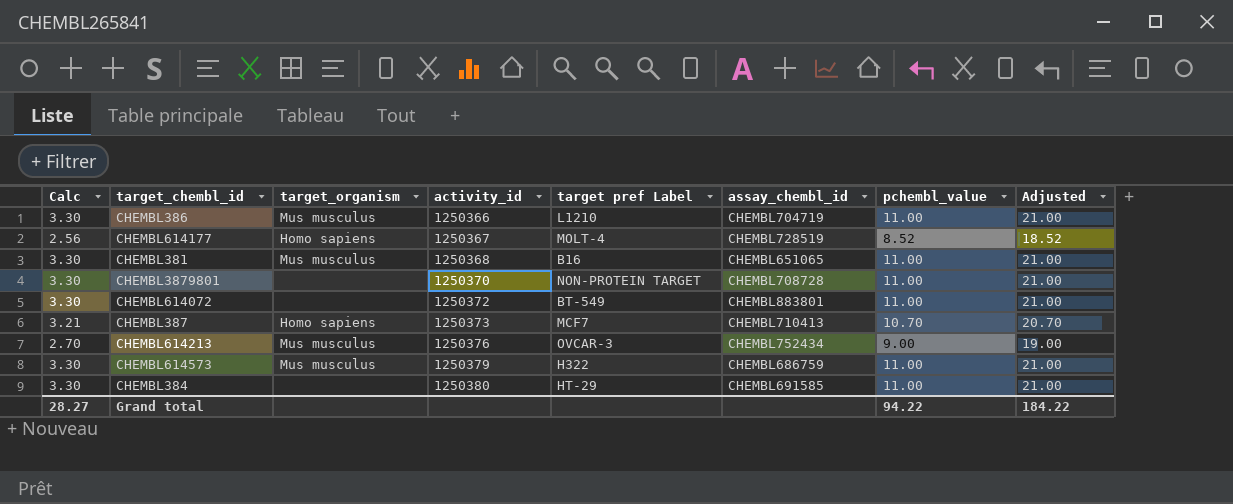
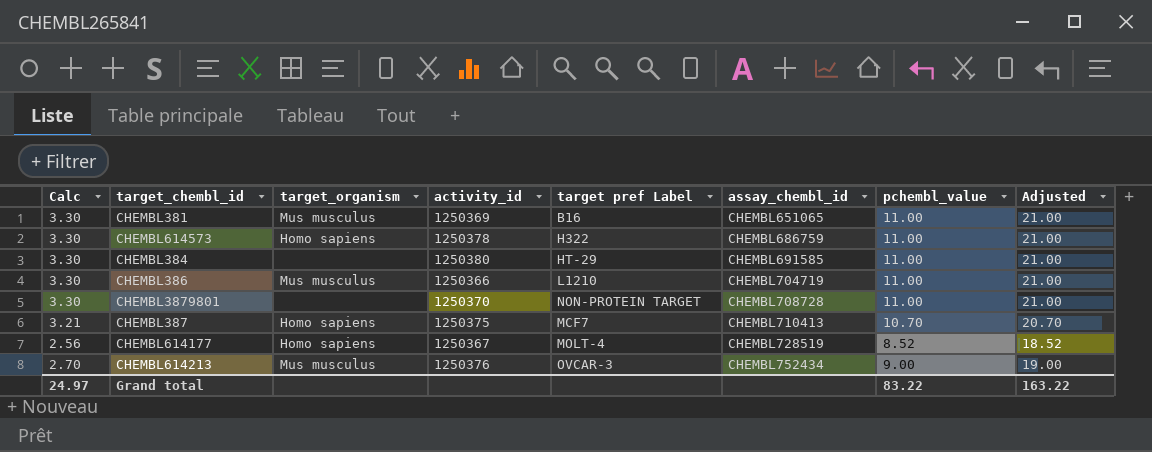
row order: activity_id ascending -> assay_chembl_id ascending
row CHEMBL614072: 3.30 | none | 1250372 | BT-549 | CHEMBL883801 | 11.00 | 21.00 -> none
CHEMBL381 | activity_id: 1250368 -> 1250369
CHEMBL614573 | target_organism: Mus musculus -> Homo sapiens
CHEMBL614573 | activity_id: 1250379 -> 1250378
CHEMBL387 | activity_id: 1250373 -> 1250375
Grand total | Calc: 28.27 -> 24.97
Grand total | pchembl_value: 94.22 -> 83.22
Grand total | Adjusted: 184.22 -> 163.22

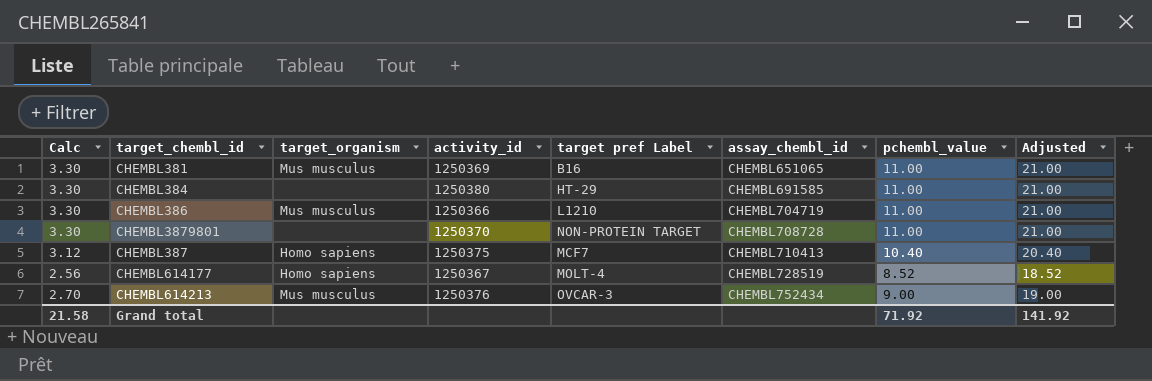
row CHEMBL614573: 3.30 | Homo sapiens | 1250378 | H322 | CHEMBL686759 | 11.00 | 21.00 -> none
CHEMBL387 | Calc: 3.21 -> 3.12
CHEMBL387 | pchembl_value: 10.70 -> 10.40
CHEMBL387 | Adjusted: 20.70 -> 20.40
Grand total | Calc: 24.97 -> 21.58
Grand total | pchembl_value: 83.22 -> 71.92
Grand total | Adjusted: 163.22 -> 141.92

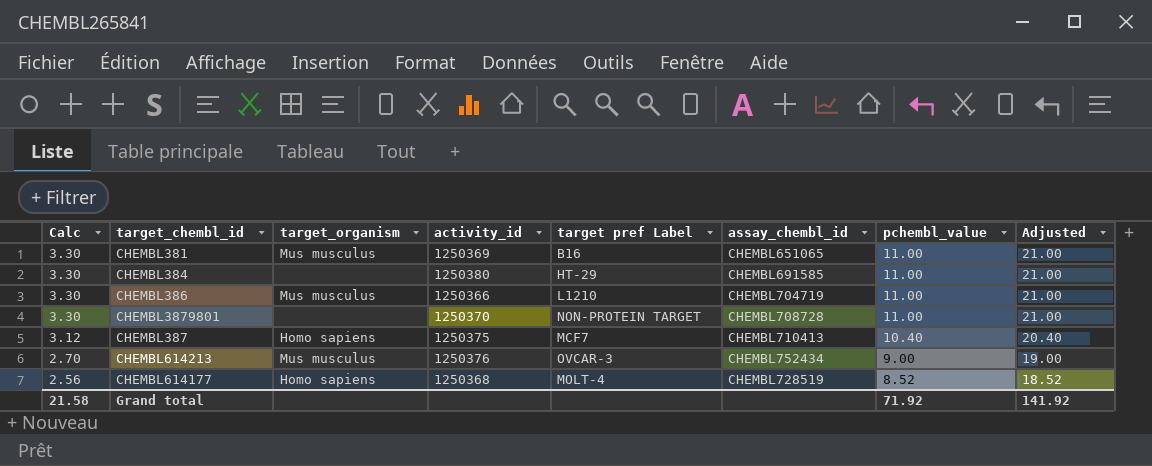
row order: assay_chembl_id ascending -> Calc descending
CHEMBL614177 | activity_id: 1250367 -> 1250368

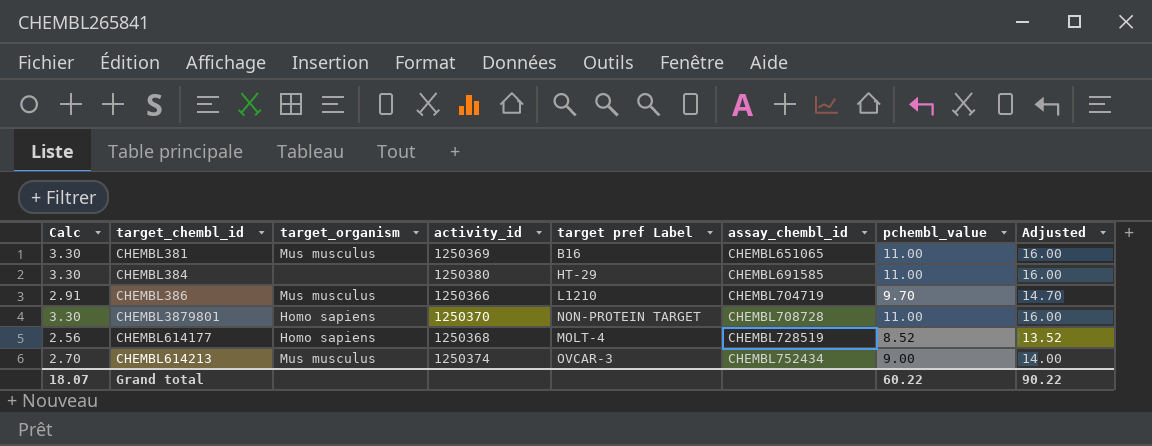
row order: Calc descending -> assay_chembl_id ascending
column Adjusted | formula: [pchembl_value] + 10 -> [pchembl_value] + 5
row CHEMBL387: 3.12 | Homo sapiens | 1250375 | MCF7 | CHEMBL710413 | 10.40 | 20.40 -> none
CHEMBL386 | Calc: 3.30 -> 2.91
CHEMBL386 | pchembl_value: 11.00 -> 9.70
CHEMBL3879801 | target_organism: none -> Homo sapiens
CHEMBL614213 | activity_id: 1250376 -> 1250374
Grand total | Calc: 21.58 -> 18.07
Grand total | pchembl_value: 71.92 -> 60.22
Grand total | Adjusted: 141.92 -> 90.22

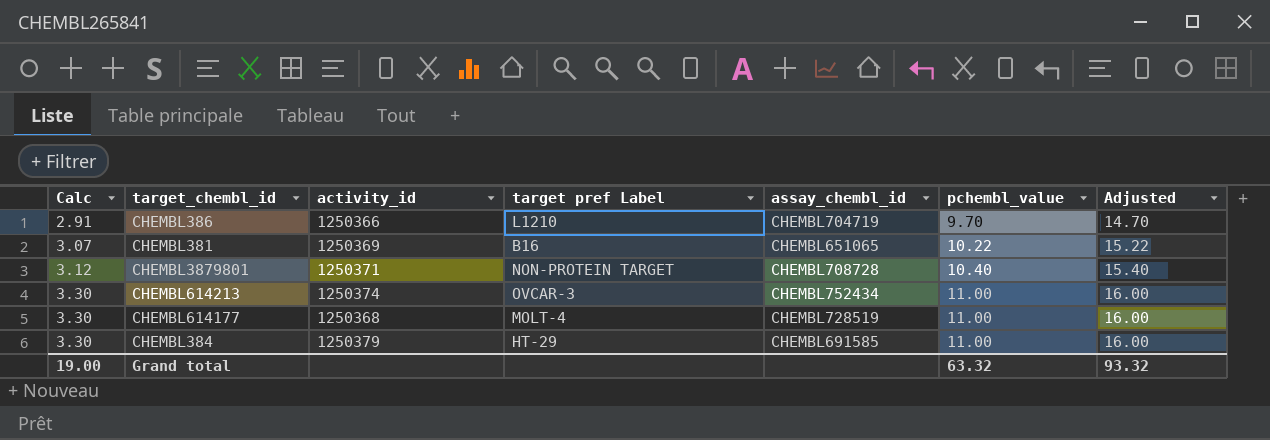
row order: assay_chembl_id ascending -> Calc ascending
column target_organism | position: 3 -> none
CHEMBL381 | Calc: 3.30 -> 3.07
CHEMBL381 | pchembl_value: 11.00 -> 10.22
CHEMBL381 | Adjusted: 16.00 -> 15.22
CHEMBL3879801 | Calc: 3.30 -> 3.12
CHEMBL3879801 | activity_id: 1250370 -> 1250371
CHEMBL3879801 | pchembl_value: 11.00 -> 10.40
CHEMBL3879801 | Adjusted: 16.00 -> 15.40
CHEMBL614213 | Calc: 2.70 -> 3.30
CHEMBL614213 | pchembl_value: 9.00 -> 11.00
CHEMBL614213 | Adjusted: 14.00 -> 16.00
CHEMBL614177 | Calc: 2.56 -> 3.30
CHEMBL614177 | pchembl_value: 8.52 -> 11.00
CHEMBL614177 | Adjusted: 13.52 -> 16.00
CHEMBL384 | activity_id: 1250380 -> 1250379
Grand total | Calc: 18.07 -> 19.00
Grand total | pchembl_value: 60.22 -> 63.32
Grand total | Adjusted: 90.22 -> 93.32

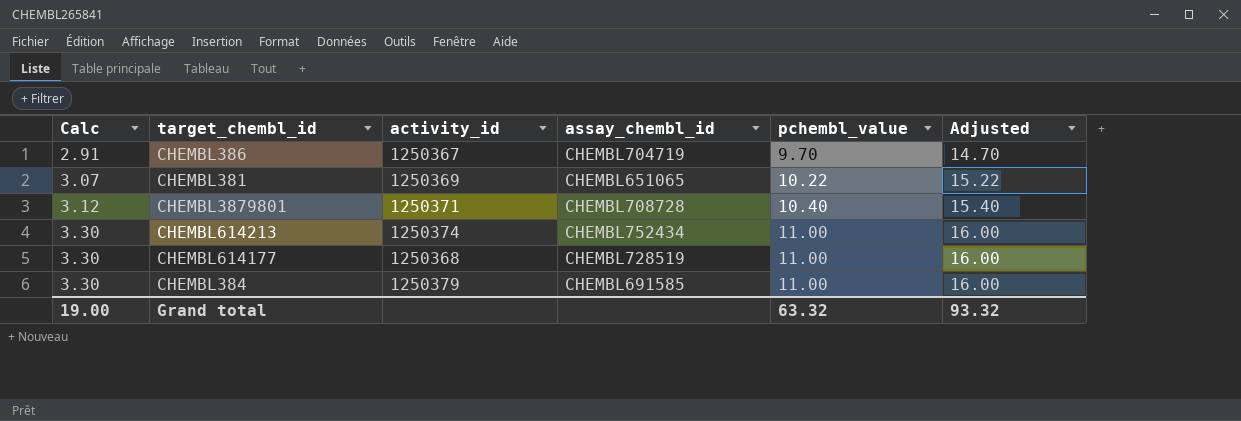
column target pref Label | position: 4 -> none
CHEMBL386 | activity_id: 1250366 -> 1250367

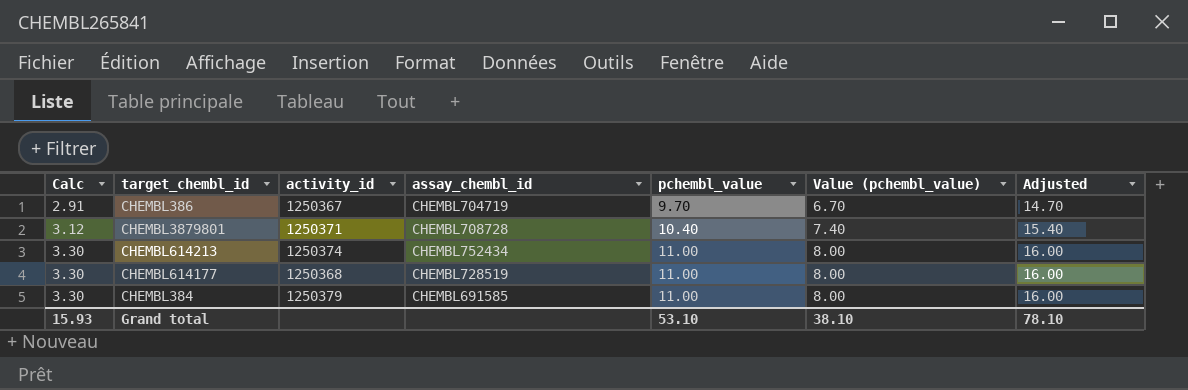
column Value (pchembl_value) | formula: none -> [pchembl_value] - 3
row CHEMBL381: 3.07 | 1250369 | CHEMBL651065 | 10.22 | 15.22 -> none
Grand total | Calc: 19.00 -> 15.93
Grand total | pchembl_value: 63.32 -> 53.10
Grand total | Adjusted: 93.32 -> 78.10

